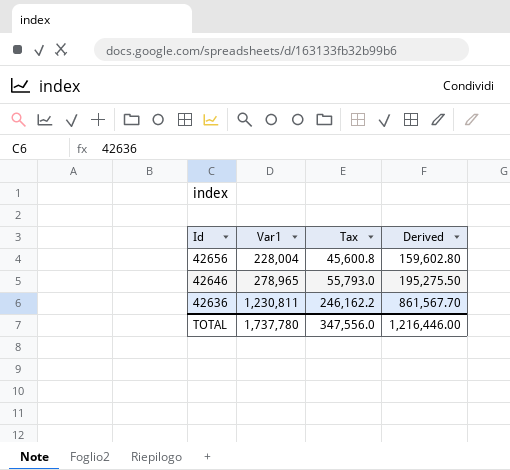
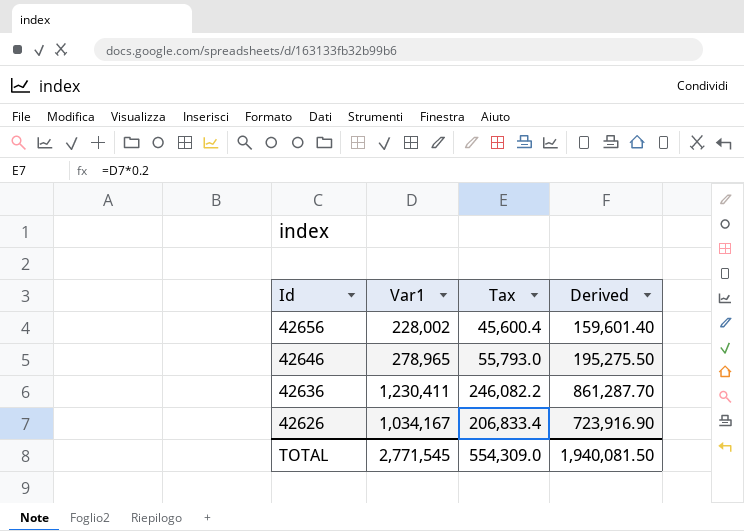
42656 | Var1: 228,004 -> 228,002
42656 | Tax: 45,600.8 -> 45,600.4
42656 | Derived: 159,602.80 -> 159,601.40
42636 | Var1: 1,230,811 -> 1,230,411
42636 | Tax: 246,162.2 -> 246,082.2
42636 | Derived: 861,567.70 -> 861,287.70
row 42626: none -> 1,034,167 | 206,833.4 | 723,916.90
TOTAL | Var1: 1,737,780 -> 2,771,545
TOTAL | Tax: 347,556.0 -> 554,309.0
TOTAL | Derived: 1,216,446.00 -> 1,940,081.50

